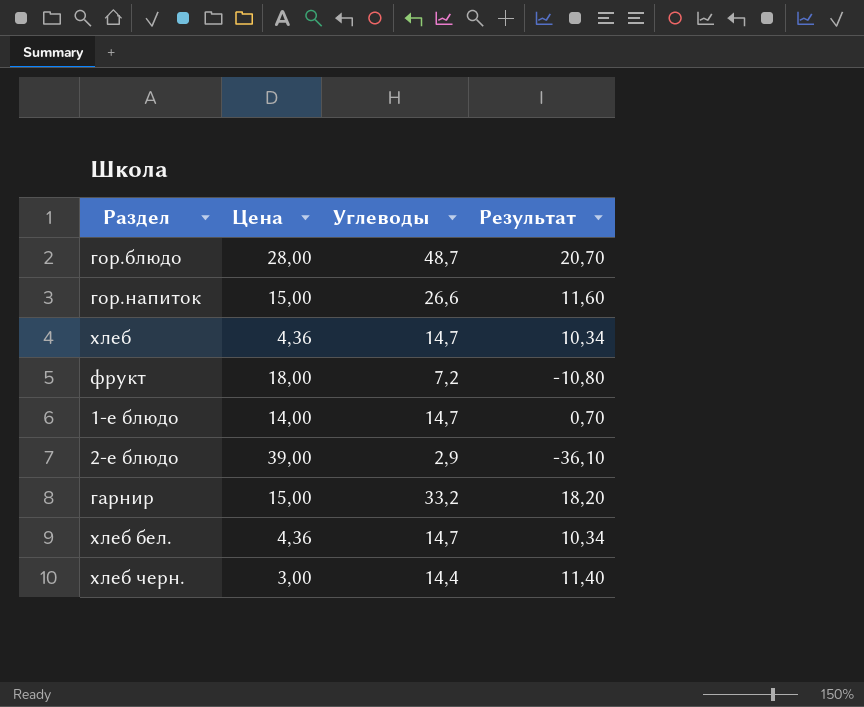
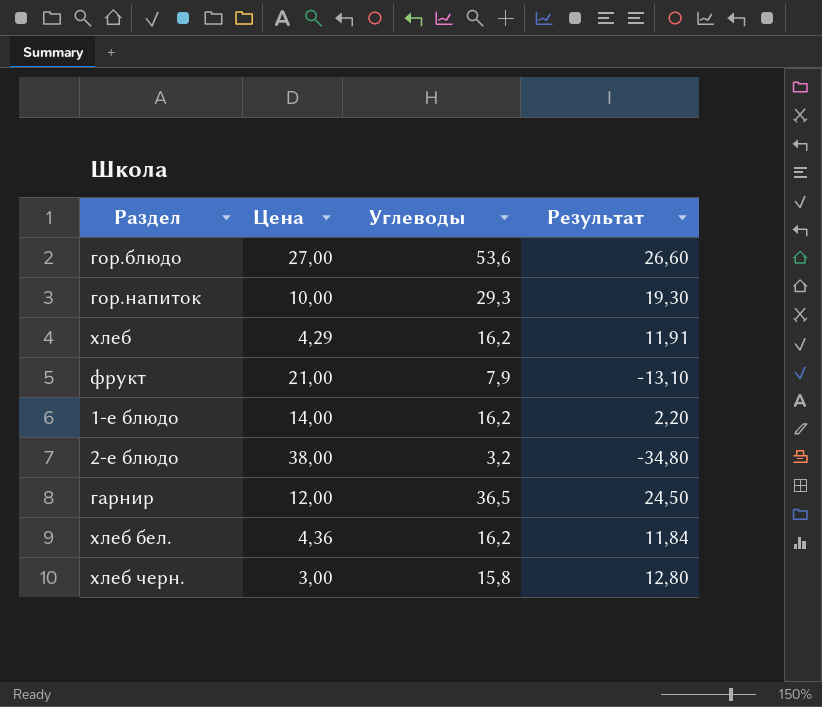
гор.блюдо | Цена: 28,00 -> 27,00
гор.блюдо | Углеводы: 48,7 -> 53,6
гор.блюдо | Результат: 20,70 -> 26,60
гор.напиток | Цена: 15,00 -> 10,00
гор.напиток | Углеводы: 26,6 -> 29,3
гор.напиток | Результат: 11,60 -> 19,30
хлеб | Цена: 4,36 -> 4,29
хлеб | Углеводы: 14,7 -> 16,2
хлеб | Результат: 10,34 -> 11,91
фрукт | Цена: 18,00 -> 21,00
фрукт | Углеводы: 7,2 -> 7,9
фрукт | Результат: -10,80 -> -13,10
1-е блюдо | Углеводы: 14,7 -> 16,2
1-е блюдо | Результат: 0,70 -> 2,20
2-е блюдо | Цена: 39,00 -> 38,00
2-е блюдо | Углеводы: 2,9 -> 3,2
2-е блюдо | Результат: -36,10 -> -34,80
гарнир | Цена: 15,00 -> 12,00
гарнир | Углеводы: 33,2 -> 36,5
гарнир | Результат: 18,20 -> 24,50
хлеб бел. | Углеводы: 14,7 -> 16,2
хлеб бел. | Результат: 10,34 -> 11,84
хлеб черн. | Углеводы: 14,4 -> 15,8
хлеб черн. | Результат: 11,40 -> 12,80

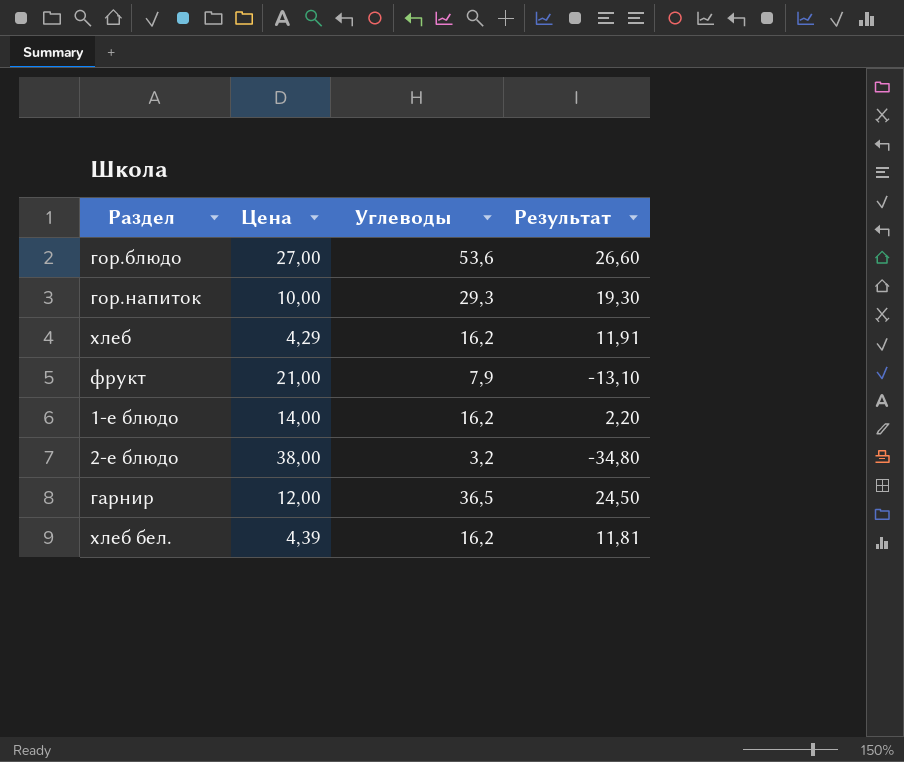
row хлеб черн.: 3,00 | 15,8 | 12,80 -> none
хлеб бел. | Цена: 4,36 -> 4,39
хлеб бел. | Результат: 11,84 -> 11,81

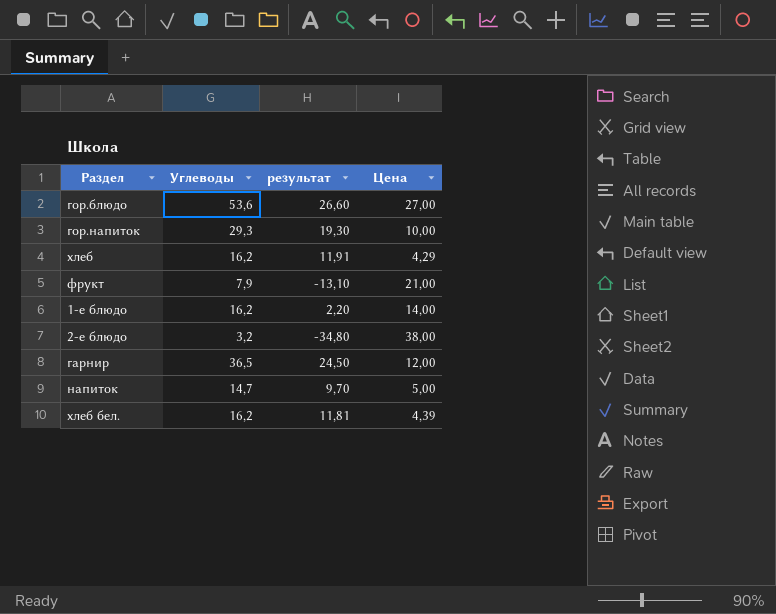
column name: Результат -> результат
column Цена | position: 2 -> 4
row напиток: none -> 14,7 | 9,70 | 5,00

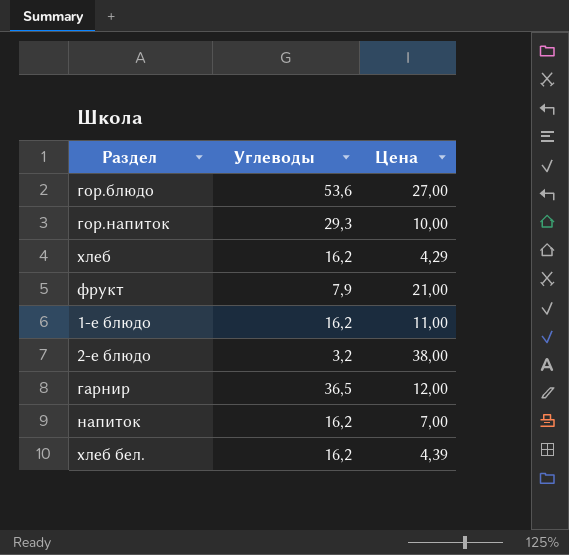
column результат | formula: [Углеводы] - [Цена] -> none
1-е блюдо | Цена: 14,00 -> 11,00
напиток | Углеводы: 14,7 -> 16,2
напиток | Цена: 5,00 -> 7,00

